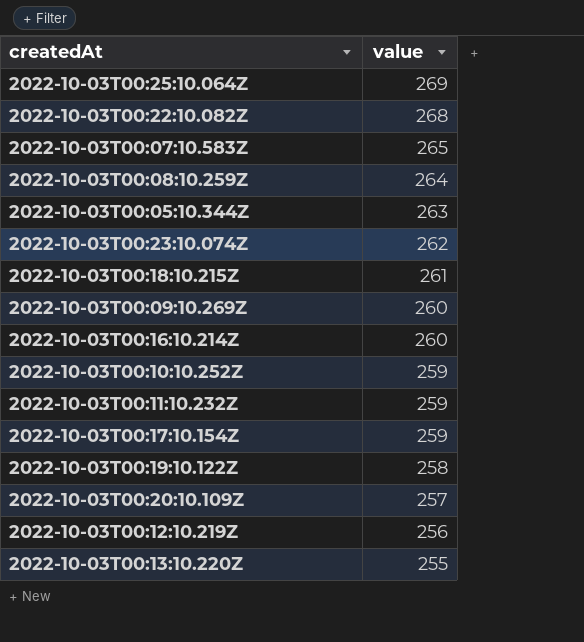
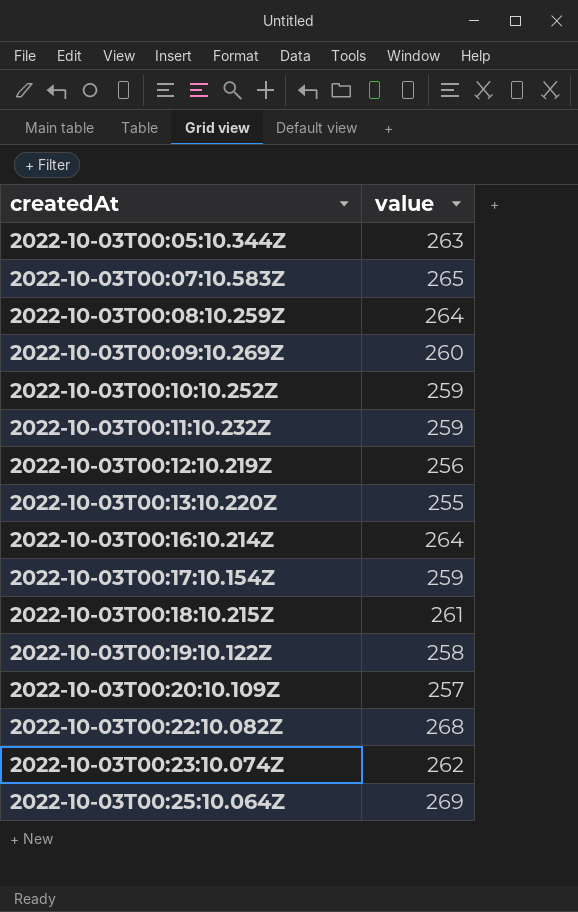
row order: value descending -> createdAt ascending
2022-10-03T00:16:10.214Z | value: 260 -> 264

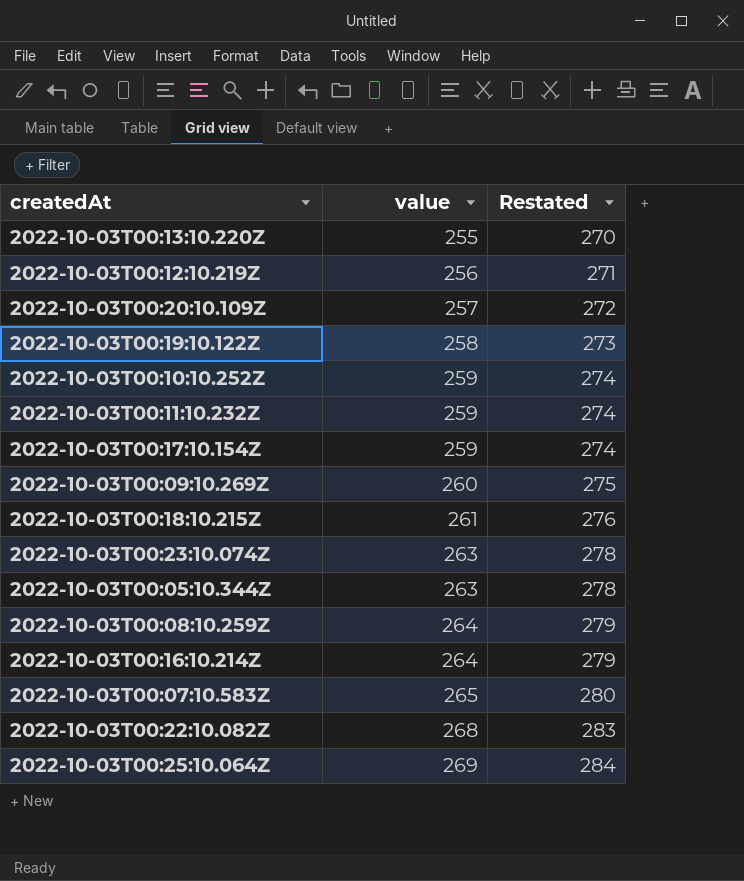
row order: createdAt ascending -> value ascending
column Restated | formula: none -> [value] + 15
2022-10-03T00:23:10.074Z | value: 262 -> 263

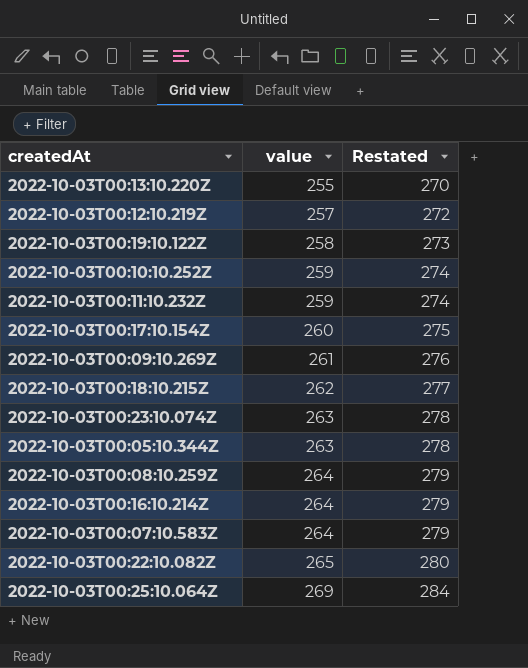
row 2022-10-03T00:20:10.109Z: 257 | 272 -> none
2022-10-03T00:12:10.219Z | value: 256 -> 257
2022-10-03T00:12:10.219Z | Restated: 271 -> 272
2022-10-03T00:17:10.154Z | value: 259 -> 260
2022-10-03T00:17:10.154Z | Restated: 274 -> 275
2022-10-03T00:09:10.269Z | value: 260 -> 261
2022-10-03T00:09:10.269Z | Restated: 275 -> 276
2022-10-03T00:18:10.215Z | value: 261 -> 262
2022-10-03T00:18:10.215Z | Restated: 276 -> 277
2022-10-03T00:07:10.583Z | value: 265 -> 264
2022-10-03T00:07:10.583Z | Restated: 280 -> 279
2022-10-03T00:22:10.082Z | value: 268 -> 265
2022-10-03T00:22:10.082Z | Restated: 283 -> 280

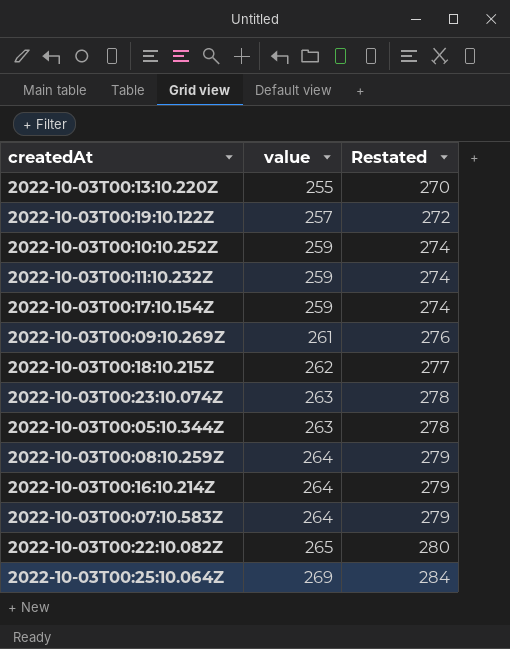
row 2022-10-03T00:12:10.219Z: 257 | 272 -> none
2022-10-03T00:19:10.122Z | value: 258 -> 257
2022-10-03T00:19:10.122Z | Restated: 273 -> 272
2022-10-03T00:17:10.154Z | value: 260 -> 259
2022-10-03T00:17:10.154Z | Restated: 275 -> 274

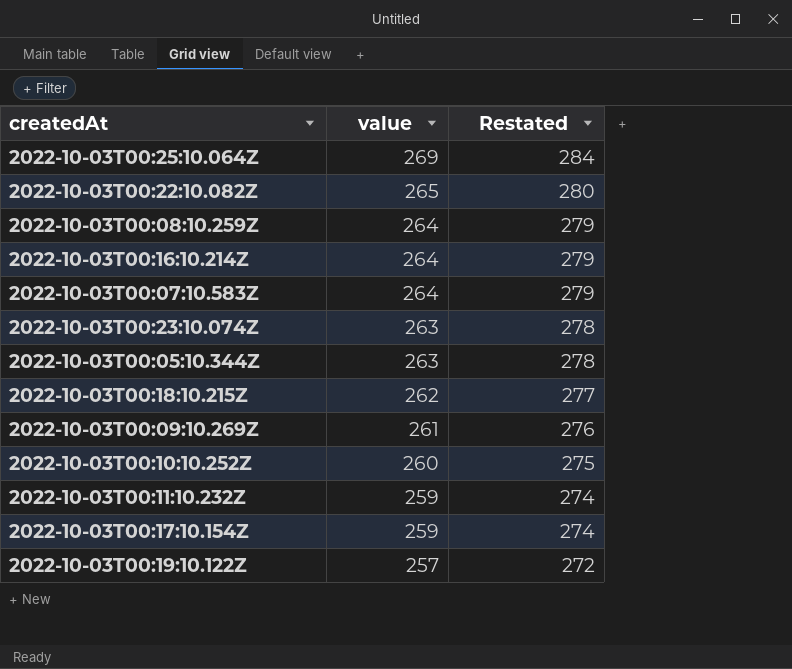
row order: value ascending -> value descending
row 2022-10-03T00:13:10.220Z: 255 | 270 -> none
2022-10-03T00:10:10.252Z | value: 259 -> 260
2022-10-03T00:10:10.252Z | Restated: 274 -> 275

